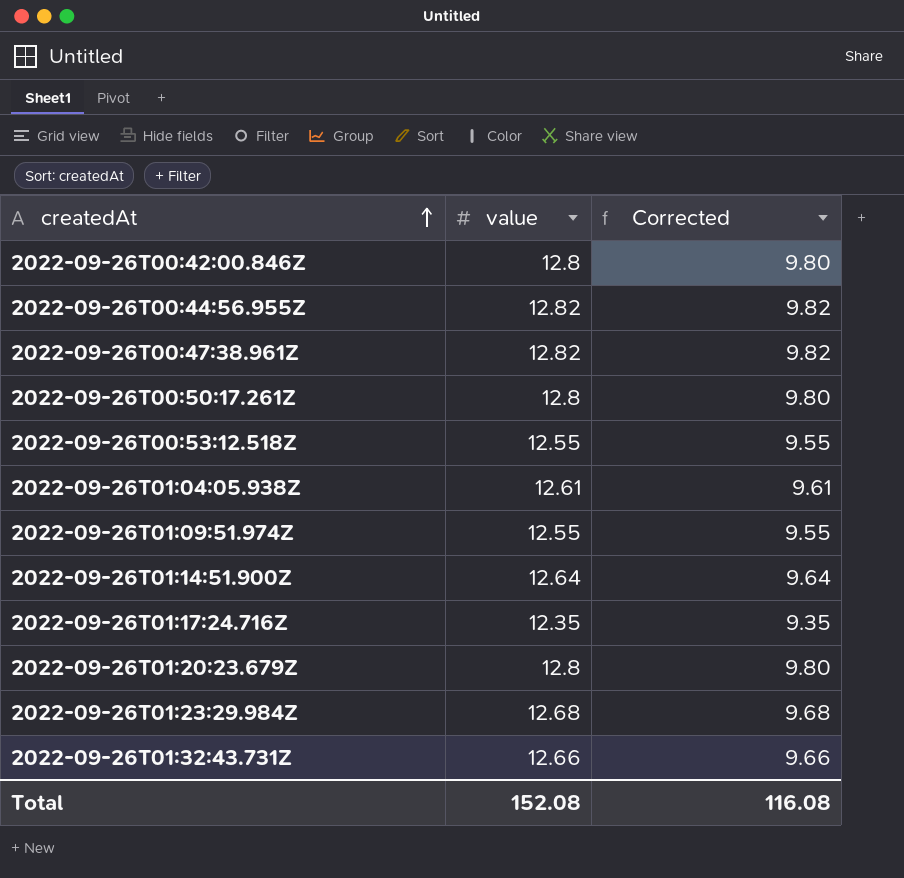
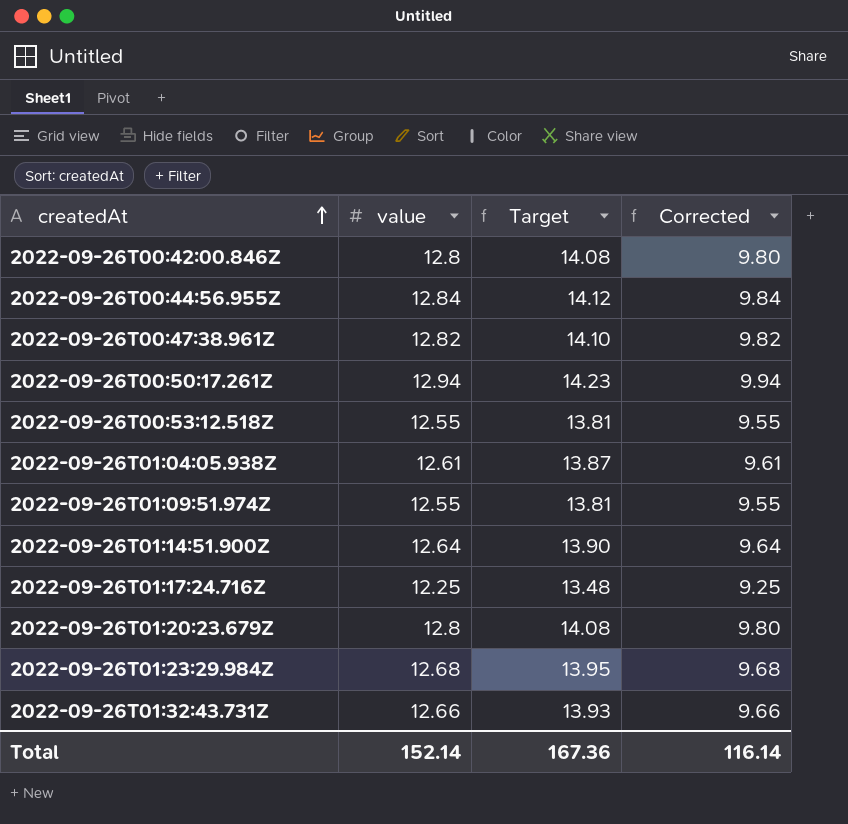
column Target | formula: none -> [value] * 1.1
2022-09-26T00:44:56.955Z | value: 12.82 -> 12.84
2022-09-26T00:44:56.955Z | Corrected: 9.82 -> 9.84
2022-09-26T00:50:17.261Z | value: 12.8 -> 12.94
2022-09-26T00:50:17.261Z | Corrected: 9.80 -> 9.94
2022-09-26T01:17:24.716Z | value: 12.35 -> 12.25
2022-09-26T01:17:24.716Z | Corrected: 9.35 -> 9.25
Total | value: 152.08 -> 152.14
Total | Corrected: 116.08 -> 116.14

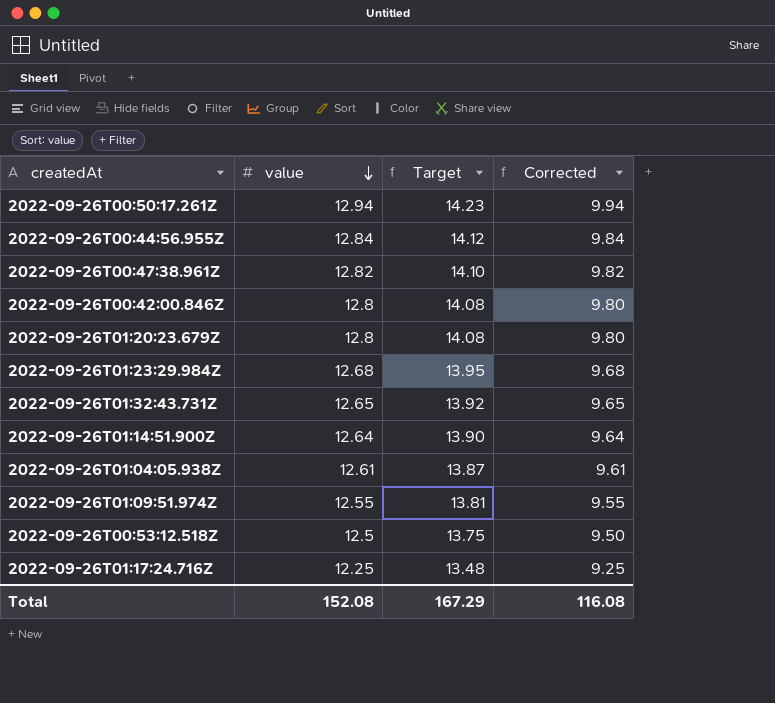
row order: createdAt ascending -> value descending
2022-09-26T01:32:43.731Z | value: 12.66 -> 12.65
2022-09-26T01:32:43.731Z | Target: 13.93 -> 13.92
2022-09-26T01:32:43.731Z | Corrected: 9.66 -> 9.65
2022-09-26T00:53:12.518Z | value: 12.55 -> 12.5
2022-09-26T00:53:12.518Z | Target: 13.81 -> 13.75
2022-09-26T00:53:12.518Z | Corrected: 9.55 -> 9.50
Total | value: 152.14 -> 152.08
Total | Target: 167.36 -> 167.29
Total | Corrected: 116.14 -> 116.08

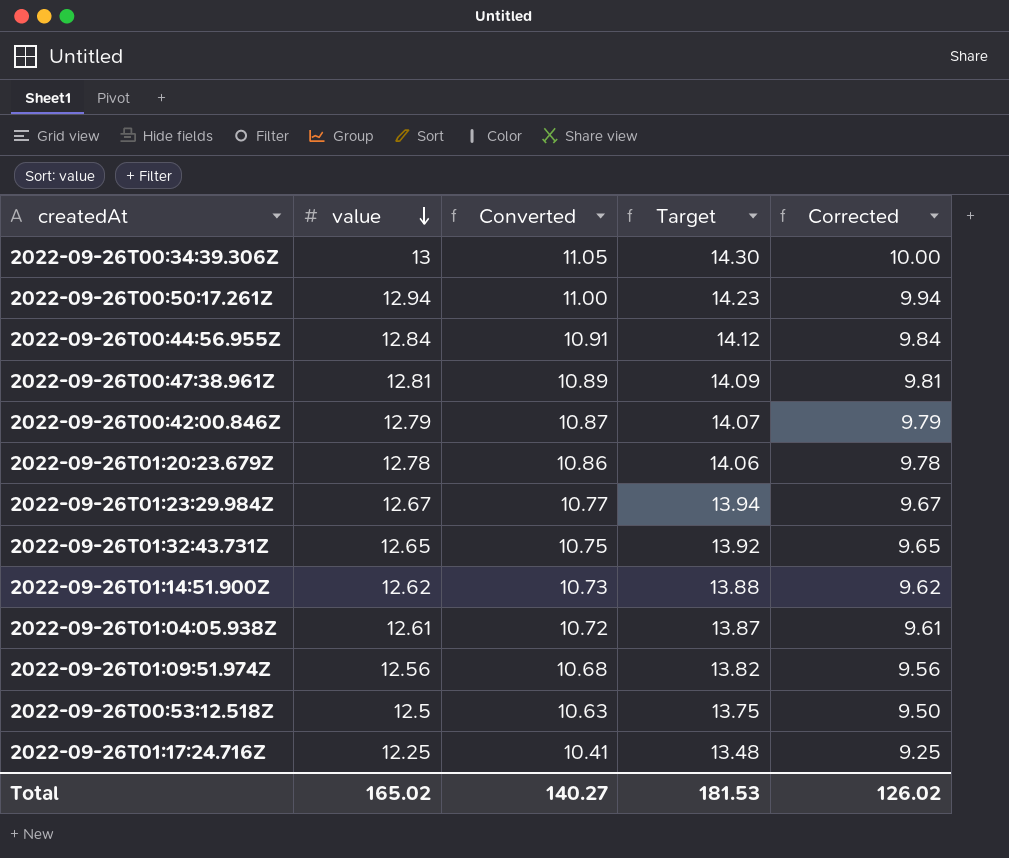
column Converted | formula: none -> [value] * 0.85
row 2022-09-26T00:34:39.306Z: none -> 13 | 11.05 | 14.30 | 10.00
2022-09-26T00:47:38.961Z | value: 12.82 -> 12.81
2022-09-26T00:47:38.961Z | Target: 14.10 -> 14.09
2022-09-26T00:47:38.961Z | Corrected: 9.82 -> 9.81
2022-09-26T00:42:00.846Z | value: 12.8 -> 12.79
2022-09-26T00:42:00.846Z | Target: 14.08 -> 14.07
2022-09-26T00:42:00.846Z | Corrected: 9.80 -> 9.79
2022-09-26T01:20:23.679Z | value: 12.8 -> 12.78
2022-09-26T01:20:23.679Z | Target: 14.08 -> 14.06
2022-09-26T01:20:23.679Z | Corrected: 9.80 -> 9.78
2022-09-26T01:23:29.984Z | value: 12.68 -> 12.67
2022-09-26T01:23:29.984Z | Target: 13.95 -> 13.94
2022-09-26T01:23:29.984Z | Corrected: 9.68 -> 9.67
2022-09-26T01:14:51.900Z | value: 12.64 -> 12.62
2022-09-26T01:14:51.900Z | Target: 13.90 -> 13.88
2022-09-26T01:14:51.900Z | Corrected: 9.64 -> 9.62
2022-09-26T01:09:51.974Z | value: 12.55 -> 12.56
2022-09-26T01:09:51.974Z | Target: 13.81 -> 13.82
2022-09-26T01:09:51.974Z | Corrected: 9.55 -> 9.56
Total | value: 152.08 -> 165.02
Total | Target: 167.29 -> 181.53
Total | Corrected: 116.08 -> 126.02

